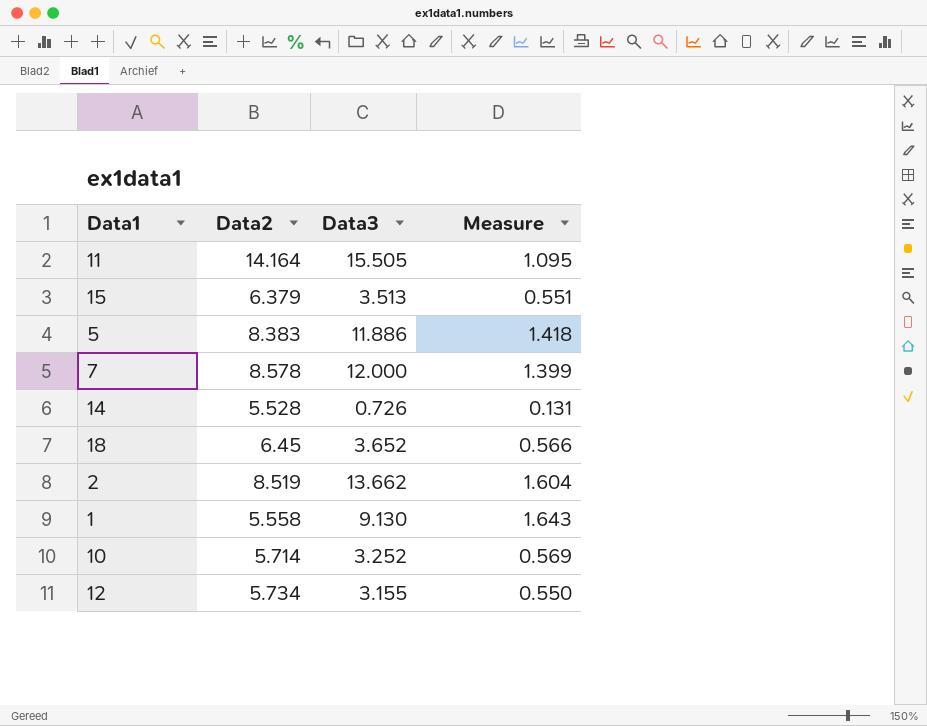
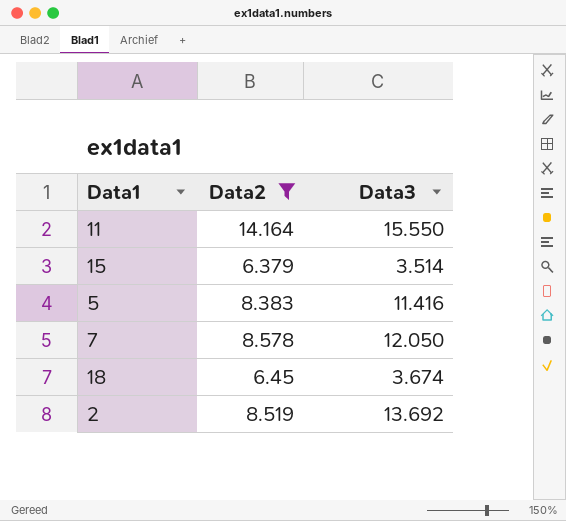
filter: none -> Data2 >= 6.379
column Measure | formula: [Data3] / [Data2] -> none
11 | Data3: 15.505 -> 15.550
15 | Data3: 3.513 -> 3.514
5 | Data3: 11.886 -> 11.416
7 | Data3: 12.000 -> 12.050
18 | Data3: 3.652 -> 3.674
2 | Data3: 13.662 -> 13.692

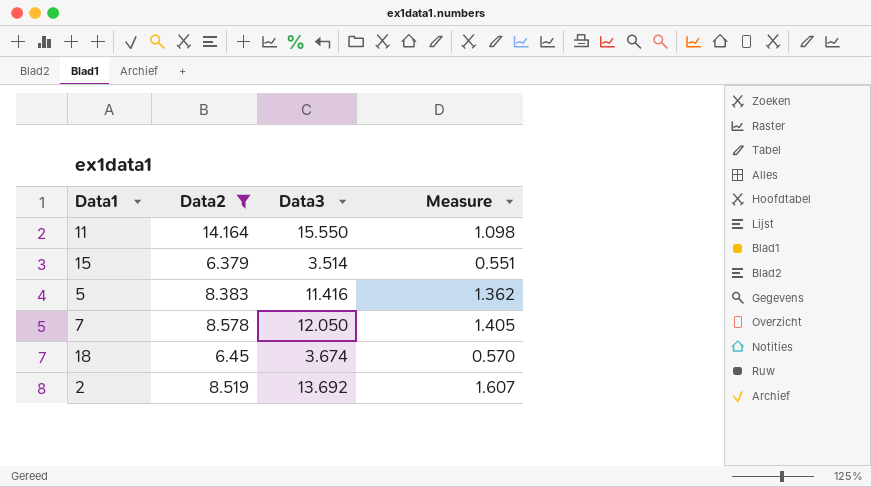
column Measure | formula: none -> [Data3] / [Data2]

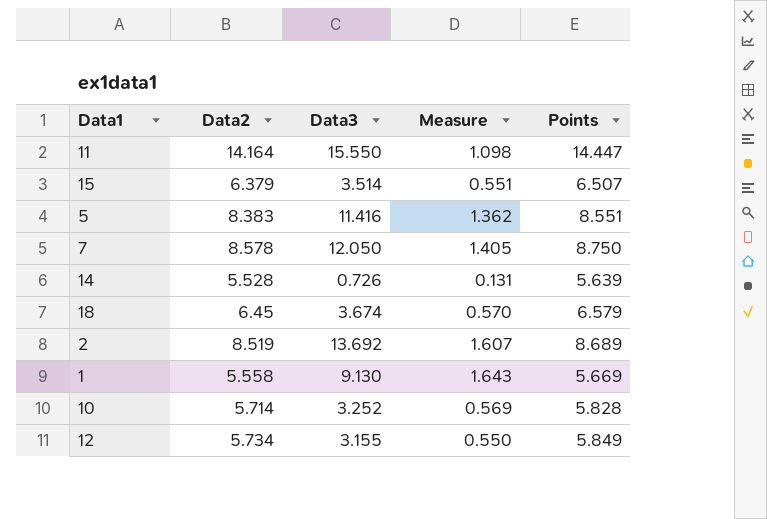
filter: Data2 >= 6.379 -> none
column Points | formula: none -> [Data2] * 1.02

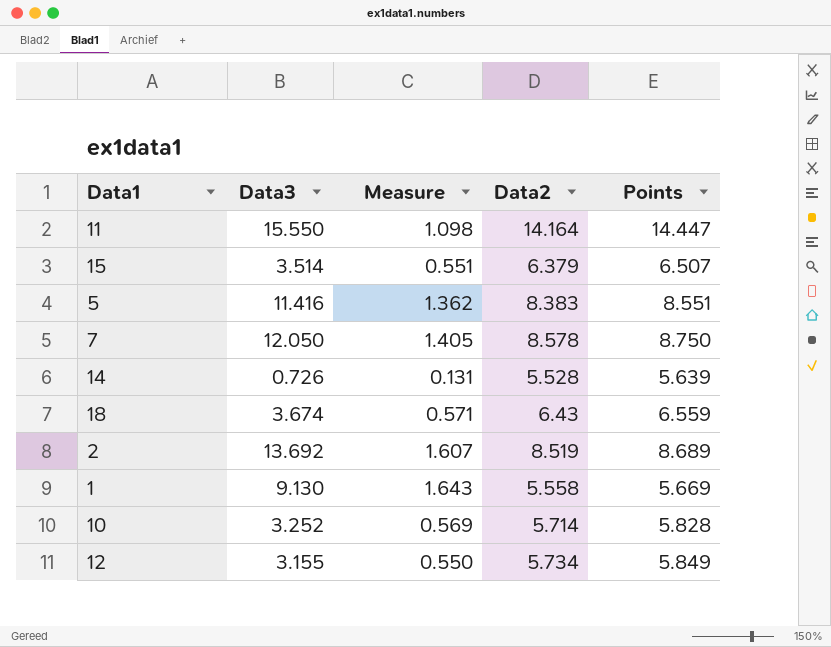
column Data2 | position: 2 -> 4
18 | Measure: 0.570 -> 0.571
18 | Data2: 6.45 -> 6.43
18 | Points: 6.579 -> 6.559

